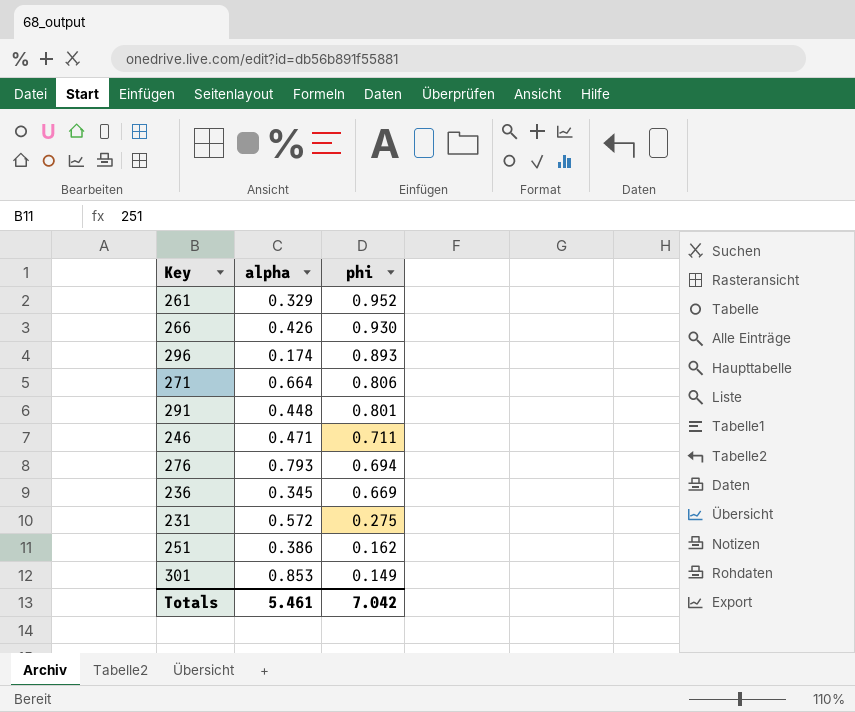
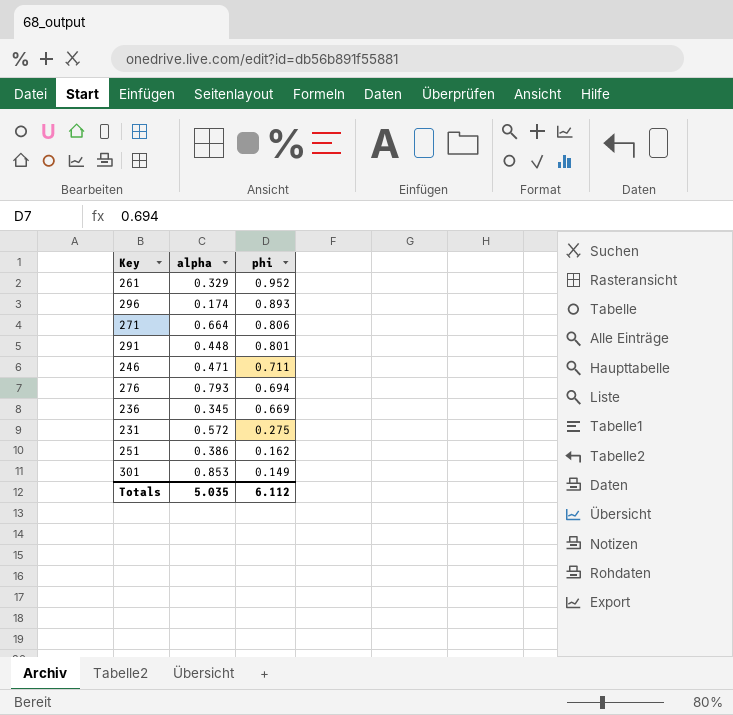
row 266: 0.426 | 0.930 -> none
Totals | alpha: 5.461 -> 5.035
Totals | phi: 7.042 -> 6.112

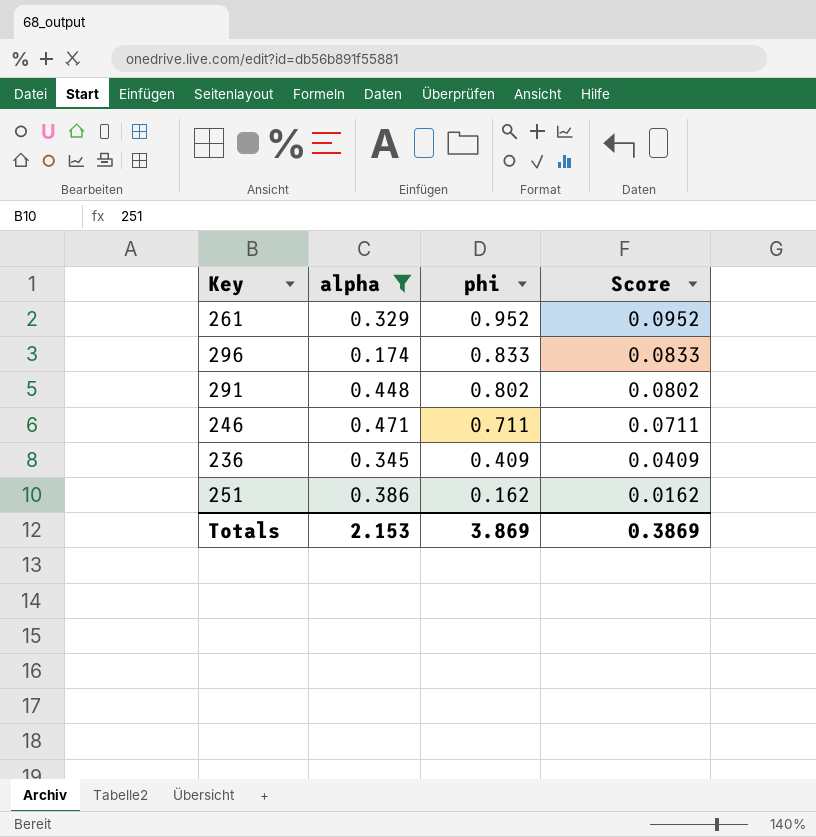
filter: none -> alpha <= 0.471
column Score | formula: none -> [phi] * 0.1
296 | phi: 0.893 -> 0.833
291 | phi: 0.801 -> 0.802
236 | phi: 0.669 -> 0.409
Totals | alpha: 5.035 -> 2.153
Totals | phi: 6.112 -> 3.869

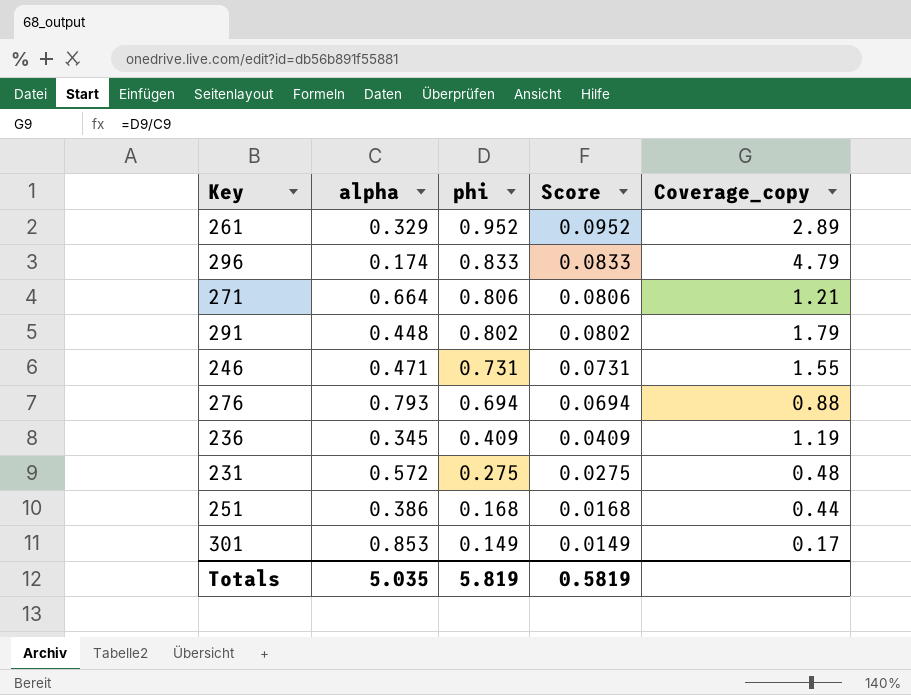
filter: alpha <= 0.471 -> none
column Coverage_copy | formula: none -> [phi] / [alpha]
246 | phi: 0.711 -> 0.731
246 | Score: 0.0711 -> 0.0731
251 | phi: 0.162 -> 0.168
251 | Score: 0.0162 -> 0.0168
Totals | alpha: 2.153 -> 5.035
Totals | phi: 3.869 -> 5.819
Totals | Score: 0.3869 -> 0.5819

